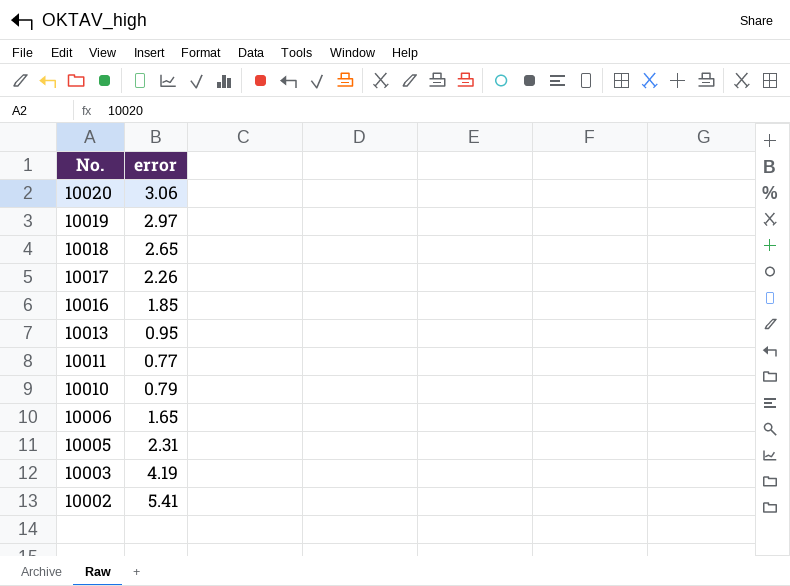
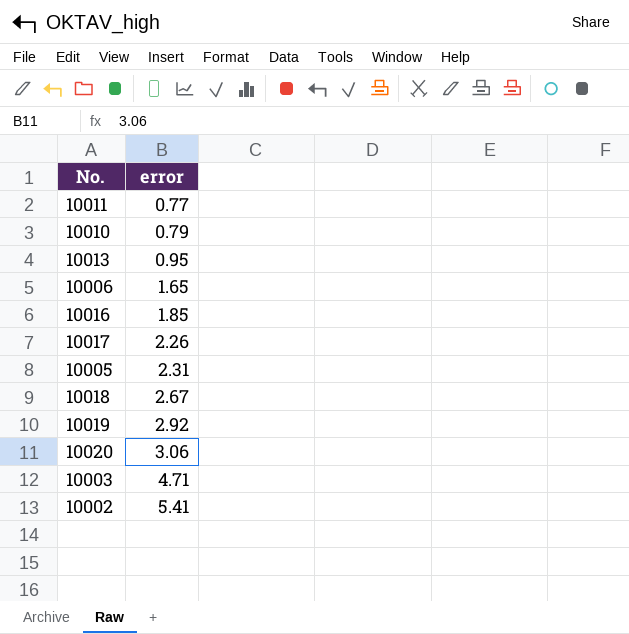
row order: No. descending -> error ascending
10018 | error: 2.65 -> 2.67
10019 | error: 2.97 -> 2.92
10003 | error: 4.19 -> 4.71

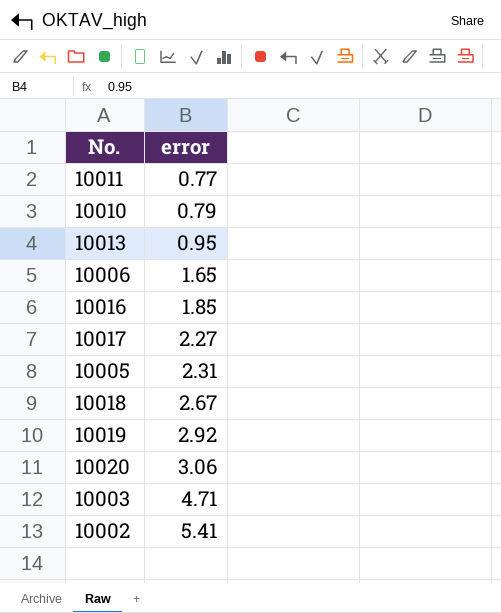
10017 | error: 2.26 -> 2.27

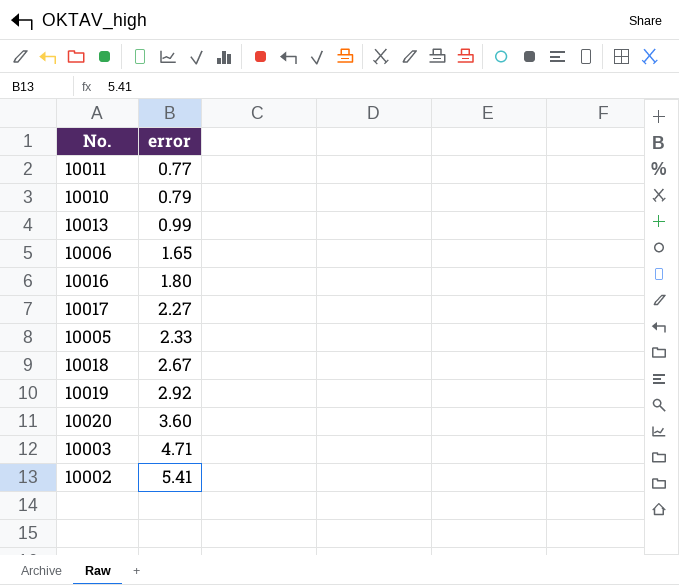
10013 | error: 0.95 -> 0.99
10016 | error: 1.85 -> 1.80
10005 | error: 2.31 -> 2.33
10020 | error: 3.06 -> 3.60

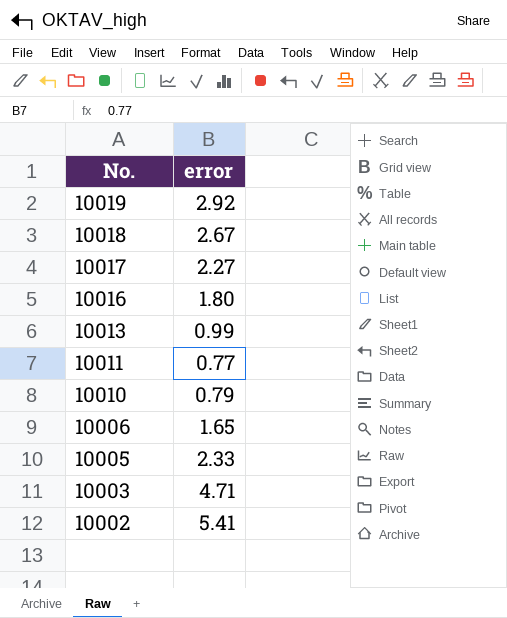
row order: error ascending -> No. descending
row 10020: 3.60 -> none

